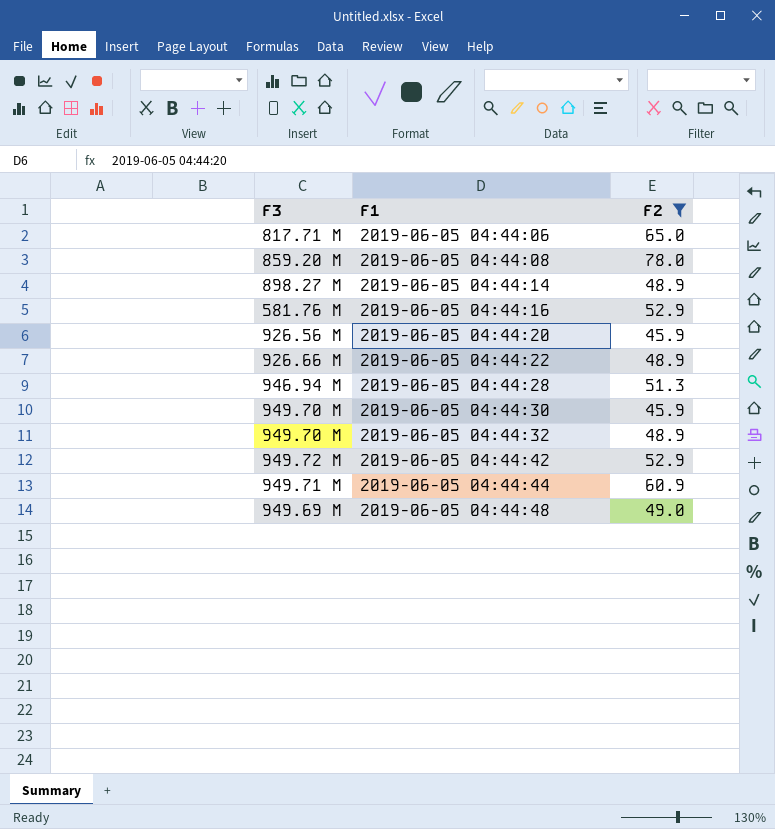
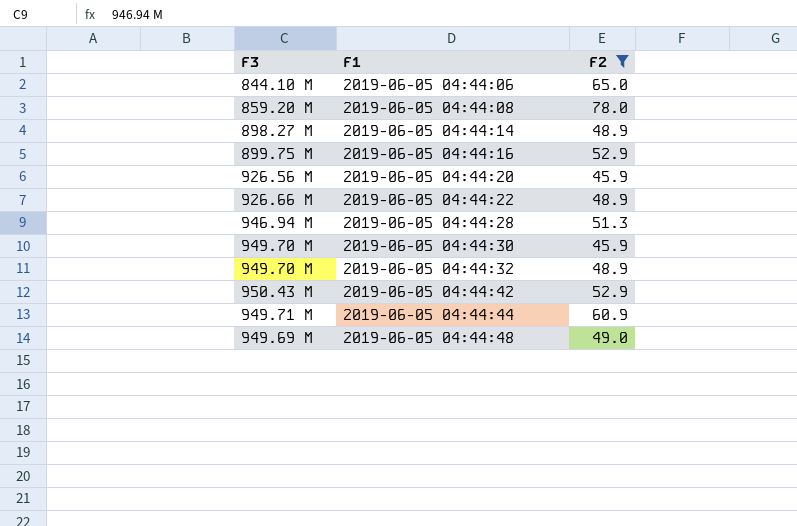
2019-06-05 04:44:06 | F3: 817.71 M -> 844.10 M
2019-06-05 04:44:16 | F3: 581.76 M -> 899.75 M
2019-06-05 04:44:42 | F3: 949.72 M -> 950.43 M

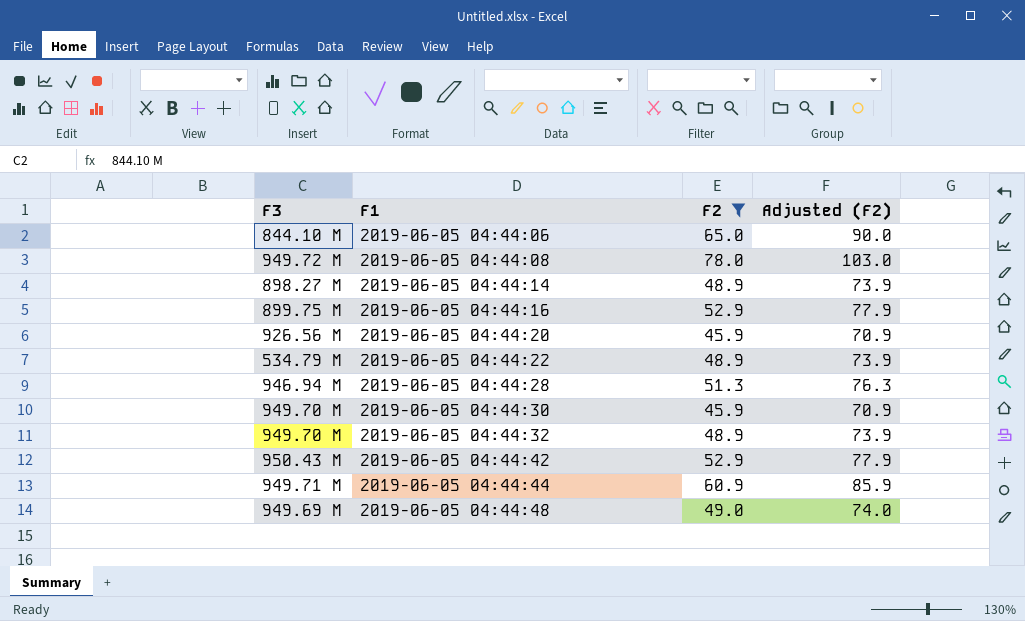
column Adjusted (F2) | formula: none -> [F2] + 25
2019-06-05 04:44:08 | F3: 859.20 M -> 949.72 M
2019-06-05 04:44:22 | F3: 926.66 M -> 534.79 M

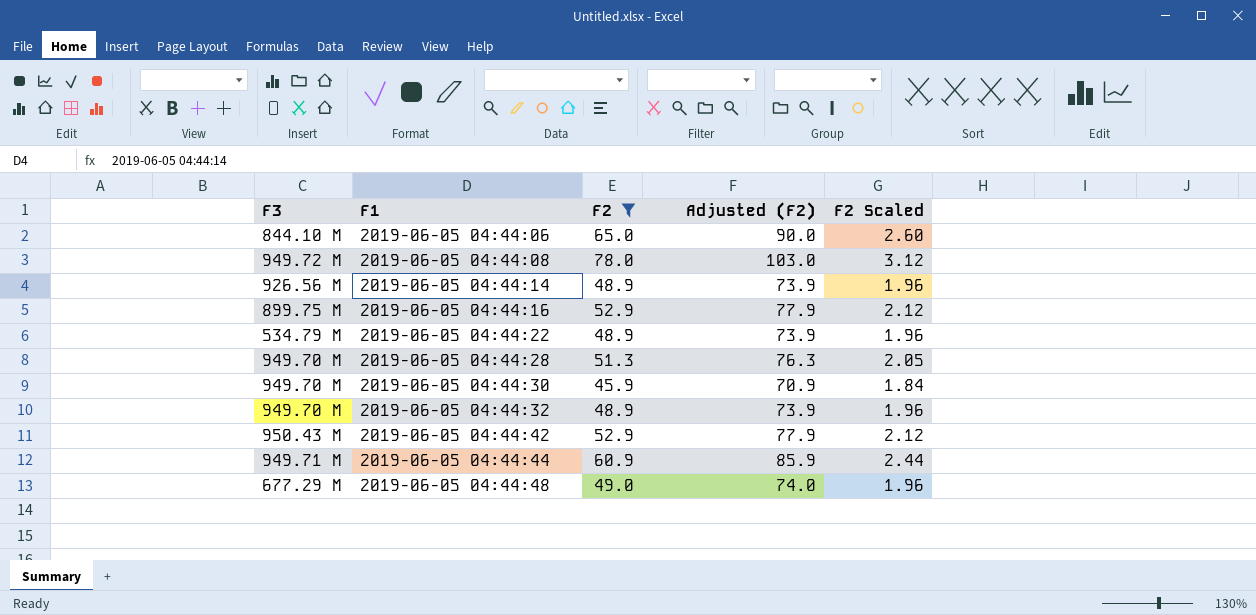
column F2 Scaled | formula: none -> [F2] * 0.04
row 2019-06-05 04:44:20: 926.56 M | 45.9 | 70.9 -> none
2019-06-05 04:44:14 | F3: 898.27 M -> 926.56 M
2019-06-05 04:44:28 | F3: 946.94 M -> 949.70 M
2019-06-05 04:44:48 | F3: 949.69 M -> 677.29 M

